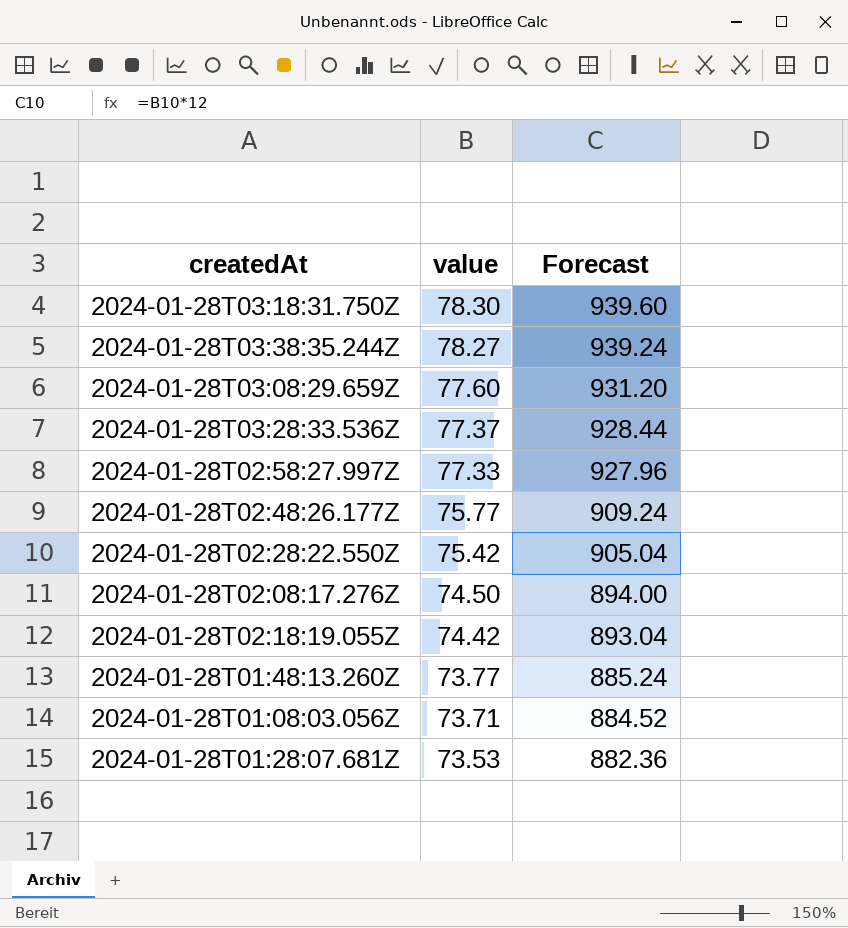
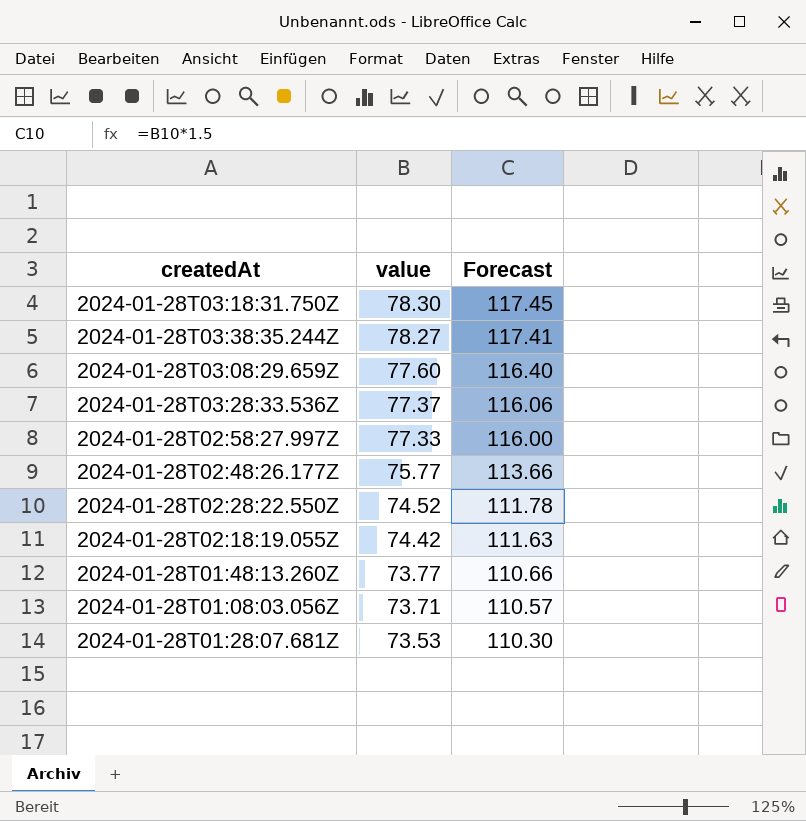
column Forecast | formula: [value] * 12 -> [value] * 1.5
row 2024-01-28T02:08:17.276Z: 74.50 | 894.00 -> none
2024-01-28T02:28:22.550Z | value: 75.42 -> 74.52

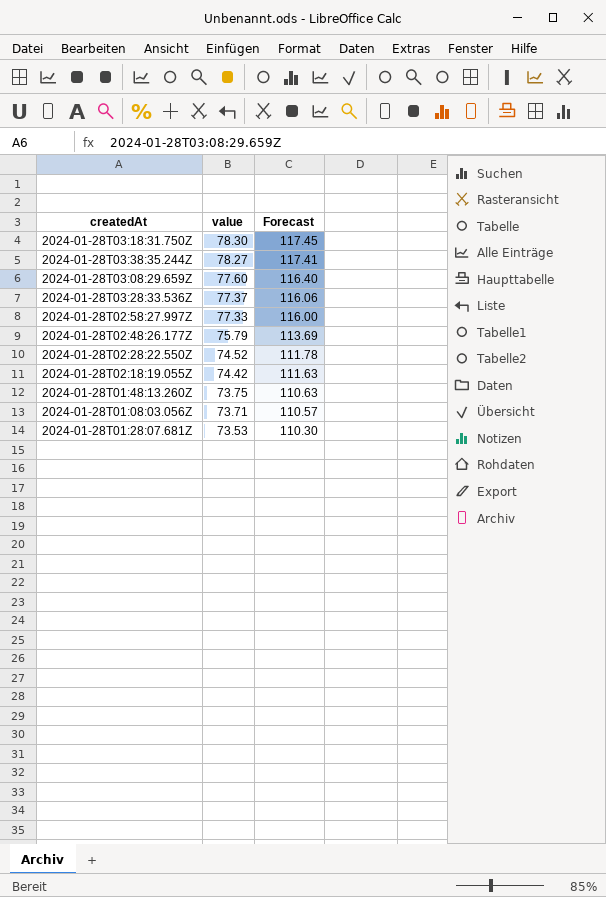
2024-01-28T02:48:26.177Z | value: 75.77 -> 75.79
2024-01-28T02:48:26.177Z | Forecast: 113.66 -> 113.69
2024-01-28T01:48:13.260Z | value: 73.77 -> 73.75
2024-01-28T01:48:13.260Z | Forecast: 110.66 -> 110.63

